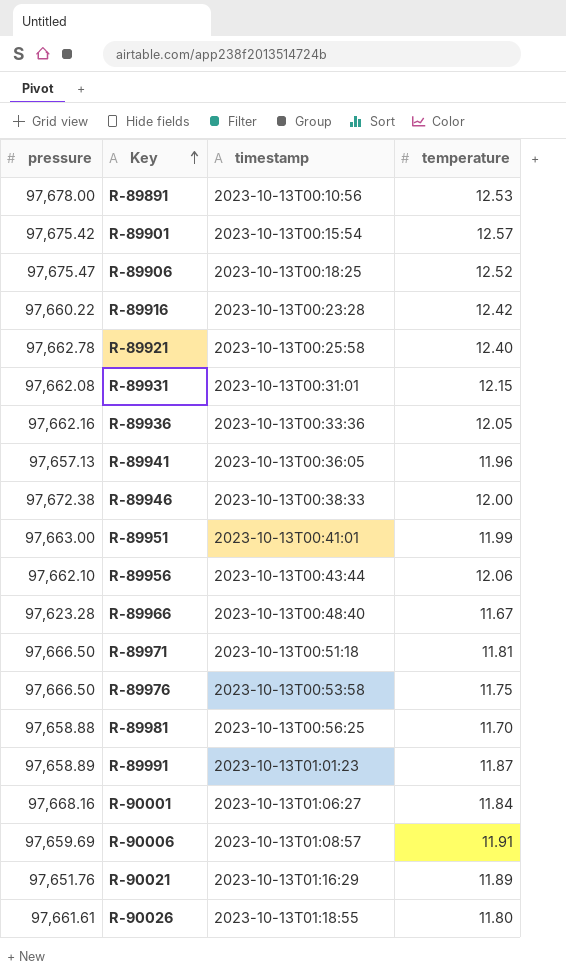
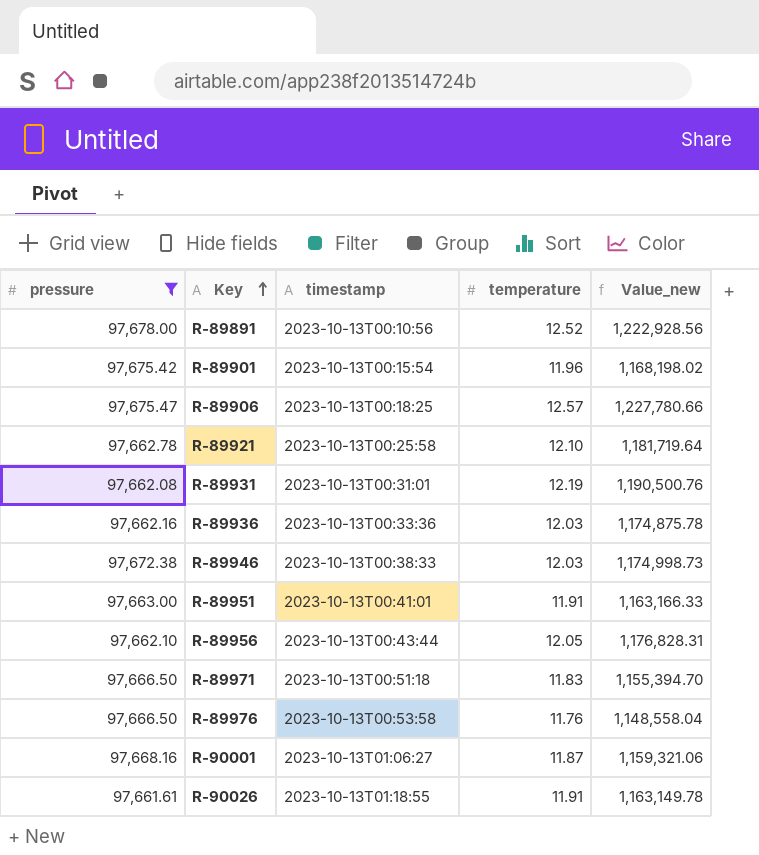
filter: none -> pressure >= 97,661.61
column Value_new | formula: none -> [pressure] * [temperature]
R-89891 | temperature: 12.53 -> 12.52
R-89901 | temperature: 12.57 -> 11.96
R-89906 | temperature: 12.52 -> 12.57
R-89921 | temperature: 12.40 -> 12.10
R-89931 | temperature: 12.15 -> 12.19
R-89936 | temperature: 12.05 -> 12.03
R-89946 | temperature: 12.00 -> 12.03
R-89951 | temperature: 11.99 -> 11.91
R-89956 | temperature: 12.06 -> 12.05
R-89971 | temperature: 11.81 -> 11.83
R-89976 | temperature: 11.75 -> 11.76
R-90001 | temperature: 11.84 -> 11.87
R-90026 | temperature: 11.80 -> 11.91

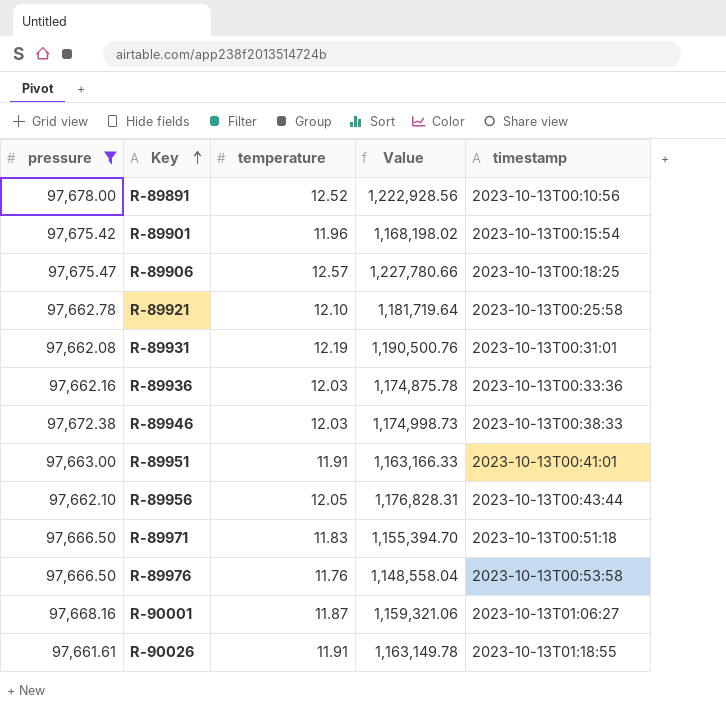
column name: Value_new -> Value
column timestamp | position: 3 -> 5

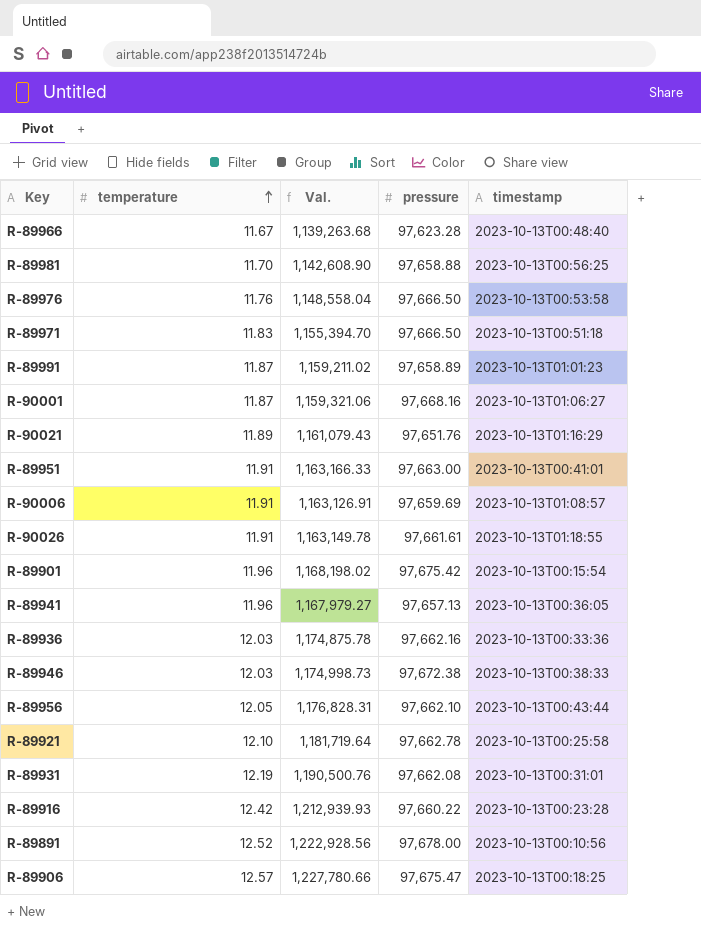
filter: pressure >= 97,661.61 -> none
row order: Key ascending -> temperature ascending
column name: Value -> Val.
column pressure | position: 1 -> 4

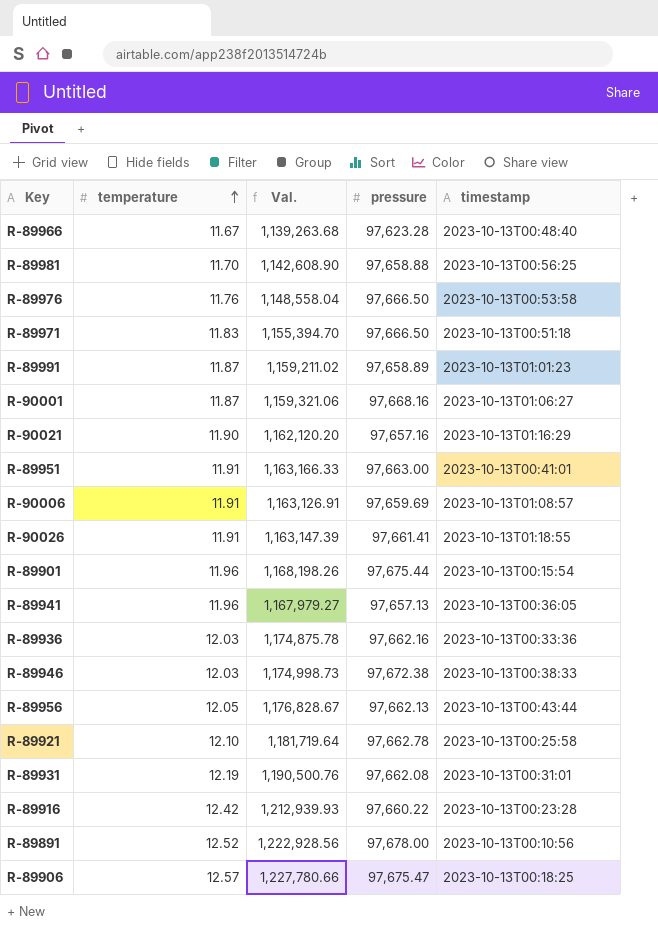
R-90021 | temperature: 11.89 -> 11.90
R-90021 | Val.: 1,161,079.43 -> 1,162,120.20
R-90021 | pressure: 97,651.76 -> 97,657.16
R-90026 | Val.: 1,163,149.78 -> 1,163,147.39
R-90026 | pressure: 97,661.61 -> 97,661.41
R-89901 | Val.: 1,168,198.02 -> 1,168,198.26
R-89901 | pressure: 97,675.42 -> 97,675.44
R-89956 | Val.: 1,176,828.31 -> 1,176,828.67
R-89956 | pressure: 97,662.10 -> 97,662.13

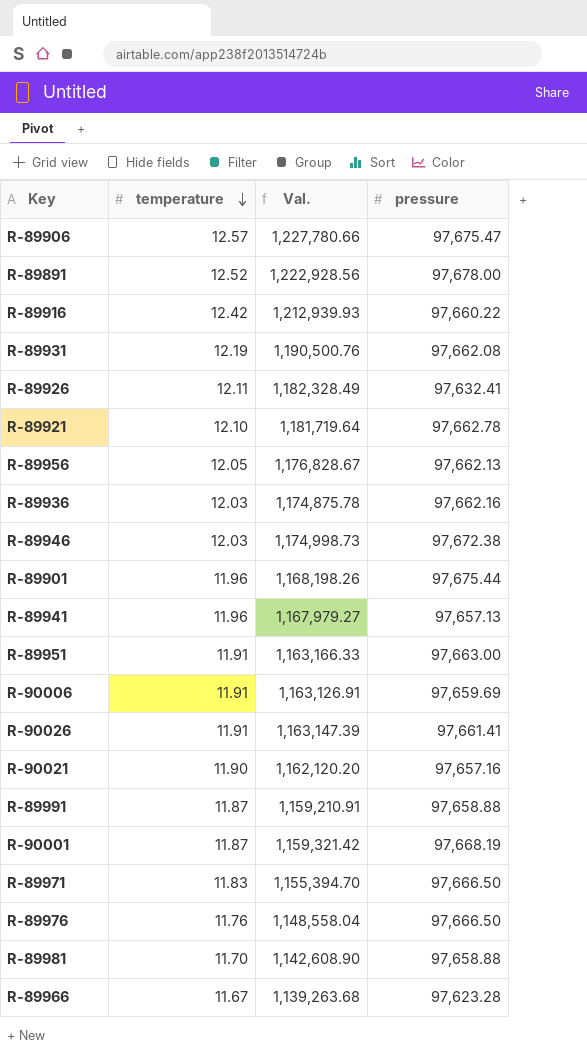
row order: temperature ascending -> temperature descending
column timestamp | position: 5 -> none
row R-89926: none -> 12.11 | 1,182,328.49 | 97,632.41
R-89991 | Val.: 1,159,211.02 -> 1,159,210.91
R-89991 | pressure: 97,658.89 -> 97,658.88
R-90001 | Val.: 1,159,321.06 -> 1,159,321.42
R-90001 | pressure: 97,668.16 -> 97,668.19

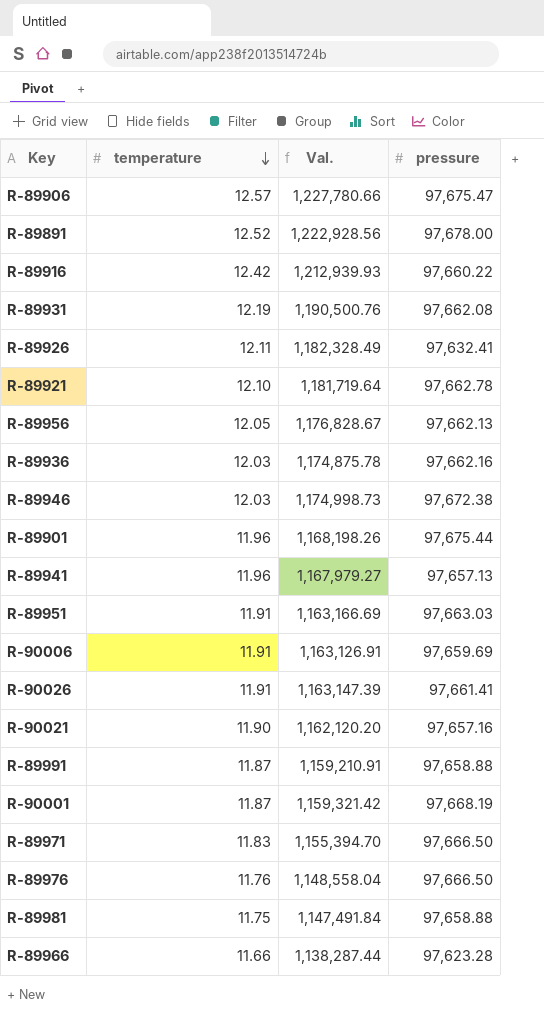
R-89951 | Val.: 1,163,166.33 -> 1,163,166.69
R-89951 | pressure: 97,663.00 -> 97,663.03
R-89981 | temperature: 11.70 -> 11.75
R-89981 | Val.: 1,142,608.90 -> 1,147,491.84
R-89966 | temperature: 11.67 -> 11.66
R-89966 | Val.: 1,139,263.68 -> 1,138,287.44

